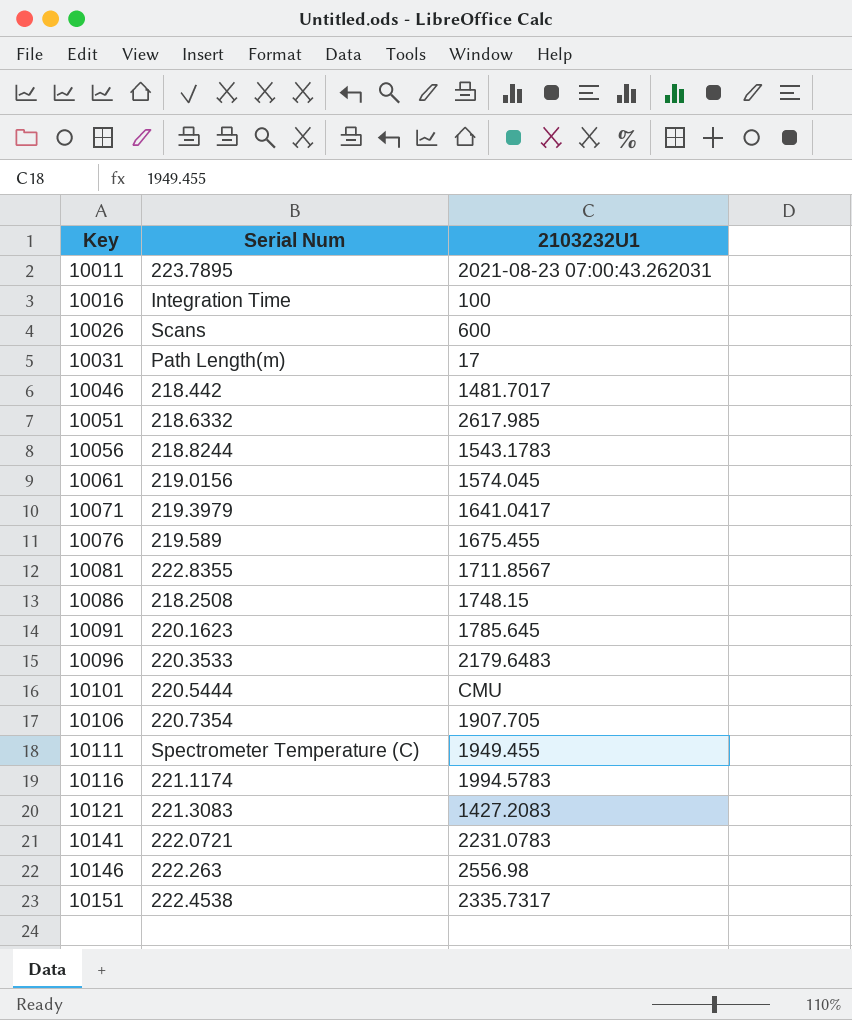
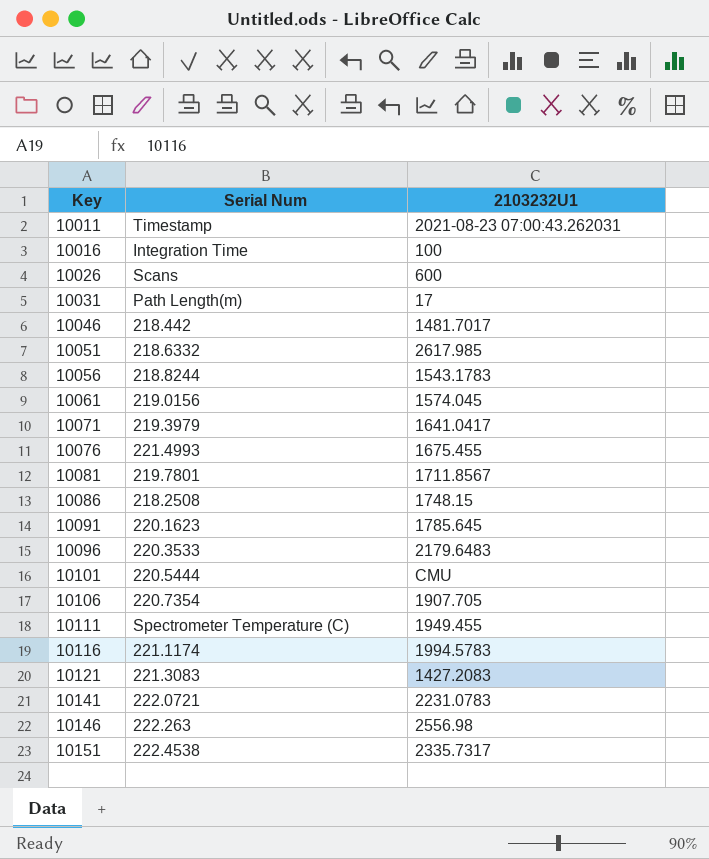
10011 | Serial Num: 223.7895 -> Timestamp
10076 | Serial Num: 219.589 -> 221.4993
10081 | Serial Num: 222.8355 -> 219.7801

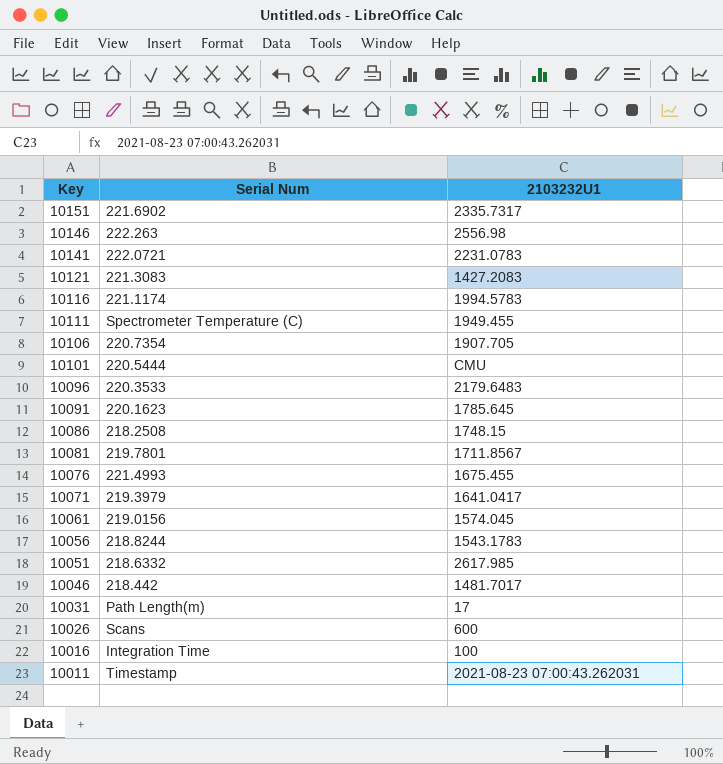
row order: Key ascending -> Key descending
10151 | Serial Num: 222.4538 -> 221.6902

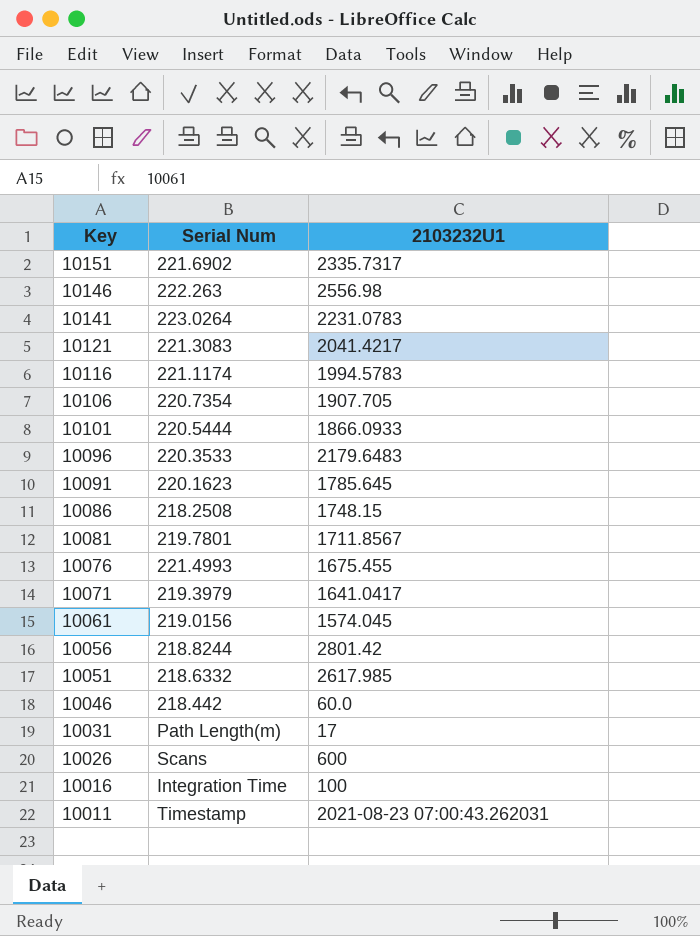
row 10111: Spectrometer Temperature (C) | 1949.455 -> none
10141 | Serial Num: 222.0721 -> 223.0264
10121 | 2103232U1: 1427.2083 -> 2041.4217
10101 | 2103232U1: CMU -> 1866.0933
10056 | 2103232U1: 1543.1783 -> 2801.42
10046 | 2103232U1: 1481.7017 -> 60.0

